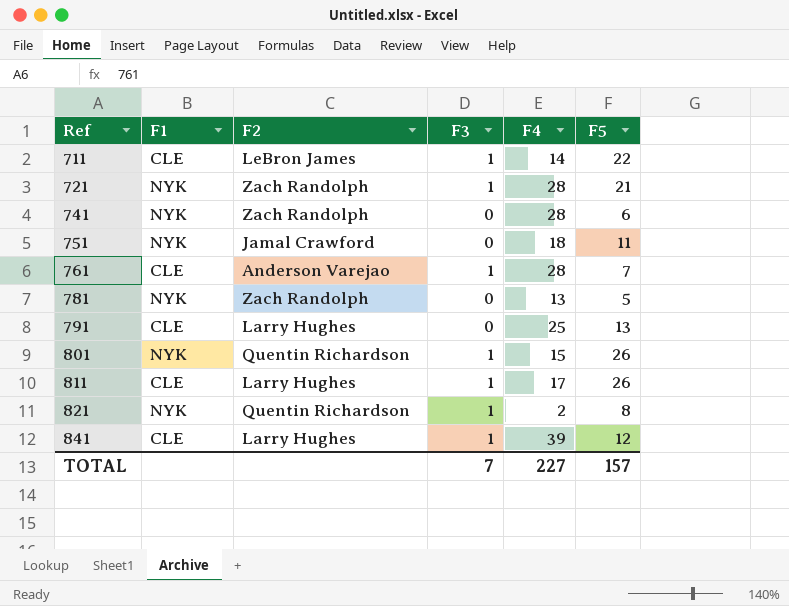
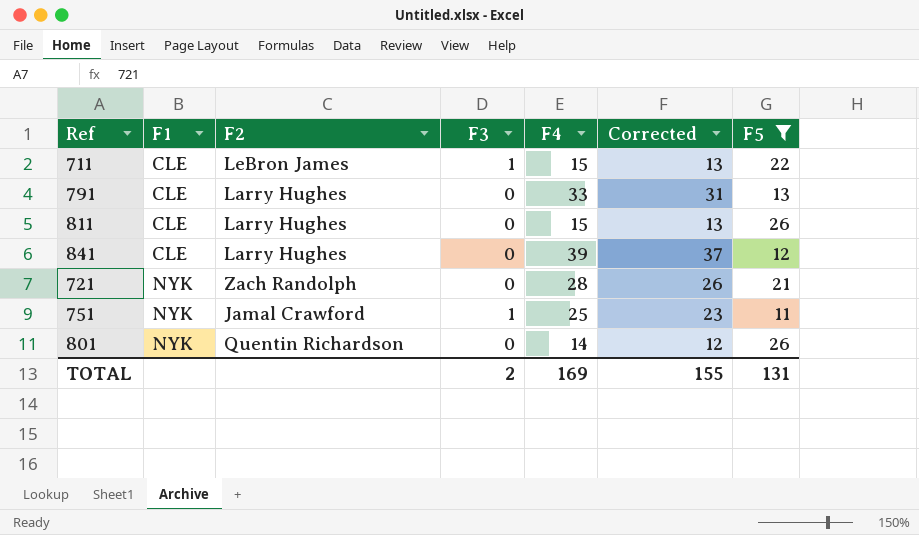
filter: none -> F5 >= 11
row order: Ref ascending -> F1 ascending
column Corrected | formula: none -> [F4] - 2
711 | F4: 14 -> 15
791 | F4: 25 -> 33
811 | F3: 1 -> 0
811 | F4: 17 -> 15
841 | F3: 1 -> 0
721 | F3: 1 -> 0
751 | F3: 0 -> 1
751 | F4: 18 -> 25
801 | F3: 1 -> 0
801 | F4: 15 -> 14
TOTAL | F3: 7 -> 2
TOTAL | F4: 227 -> 169
TOTAL | F5: 157 -> 131

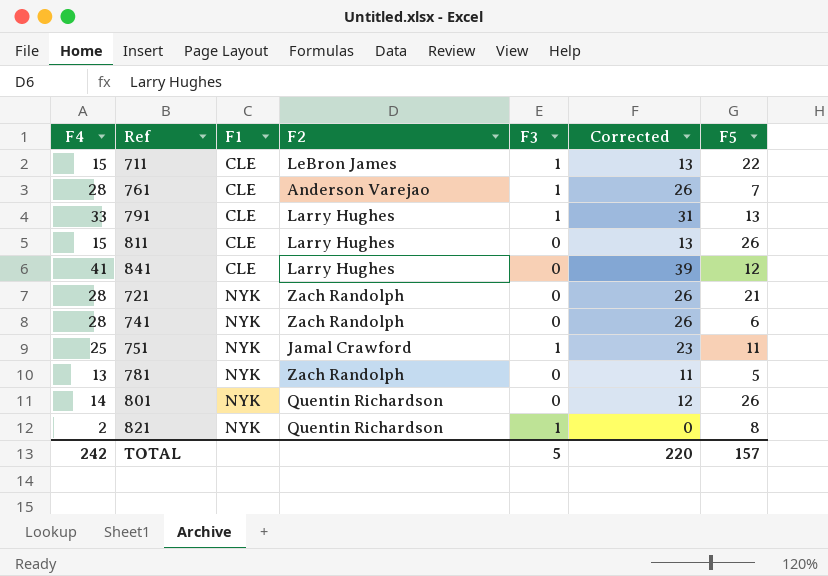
filter: F5 >= 11 -> none
column F4 | position: 5 -> 1
791 | F3: 0 -> 1
841 | F4: 39 -> 41
841 | Corrected: 37 -> 39
TOTAL | F4: 169 -> 242
TOTAL | F3: 2 -> 5
TOTAL | Corrected: 155 -> 220
TOTAL | F5: 131 -> 157

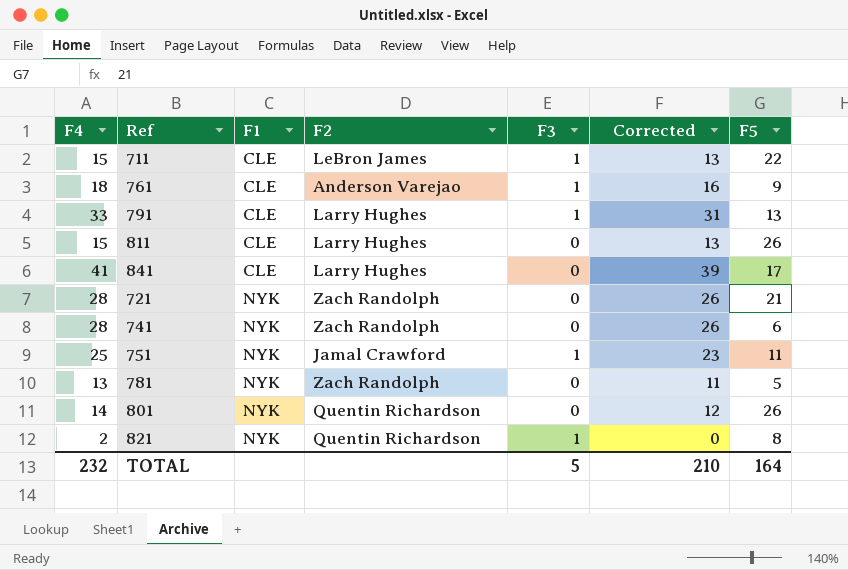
761 | F4: 28 -> 18
761 | Corrected: 26 -> 16
761 | F5: 7 -> 9
841 | F5: 12 -> 17
TOTAL | F4: 242 -> 232
TOTAL | Corrected: 220 -> 210
TOTAL | F5: 157 -> 164

